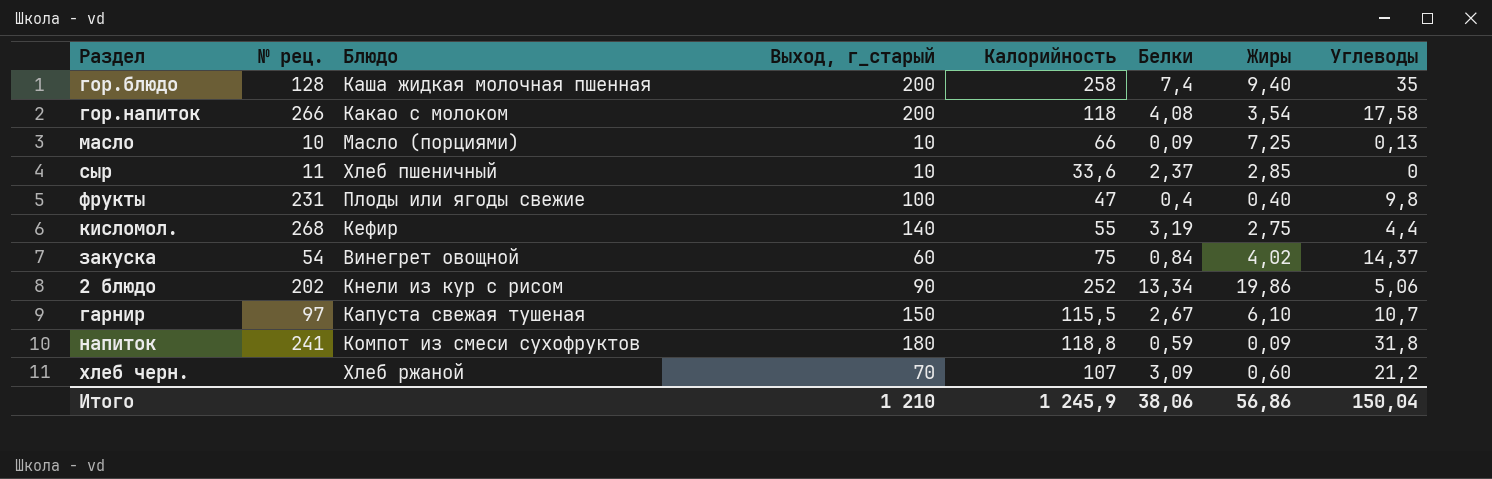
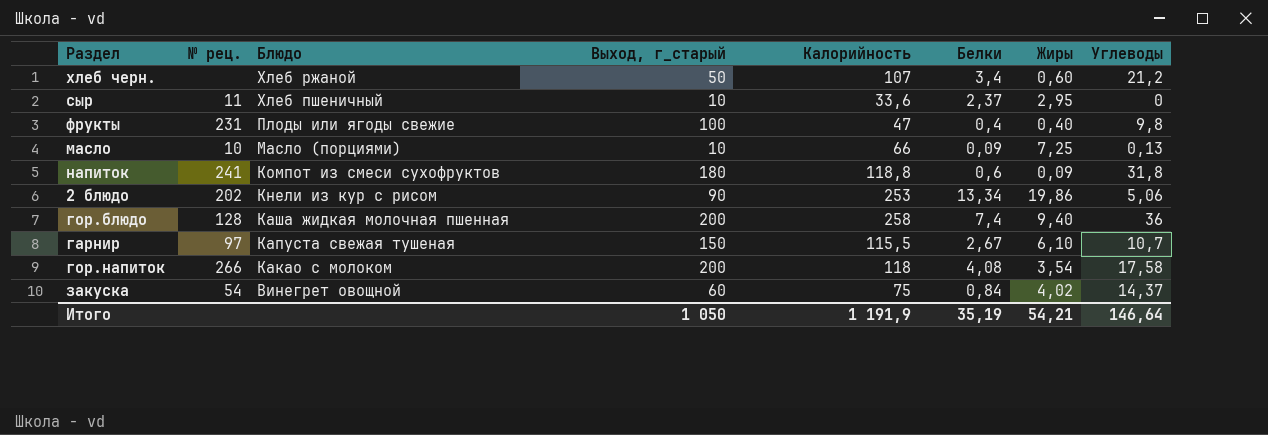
row order: none -> Блюдо descending
row кисломол.: 268 | Кефир | 140 | 55 | 3,19 | 2,75 | 4,4 -> none
хлеб черн. | Выход, г_старый: 70 -> 50
хлеб черн. | Белки: 3,09 -> 3,4
сыр | Жиры: 2,85 -> 2,95
напиток | Белки: 0,59 -> 0,6
2 блюдо | Калорийность: 252 -> 253
гор.блюдо | Углеводы: 35 -> 36
Итого | Выход, г_старый: 1 210 -> 1 050
Итого | Калорийность: 1 245,9 -> 1 191,9
Итого | Белки: 38,06 -> 35,19
Итого | Жиры: 56,86 -> 54,21
Итого | Углеводы: 150,04 -> 146,64

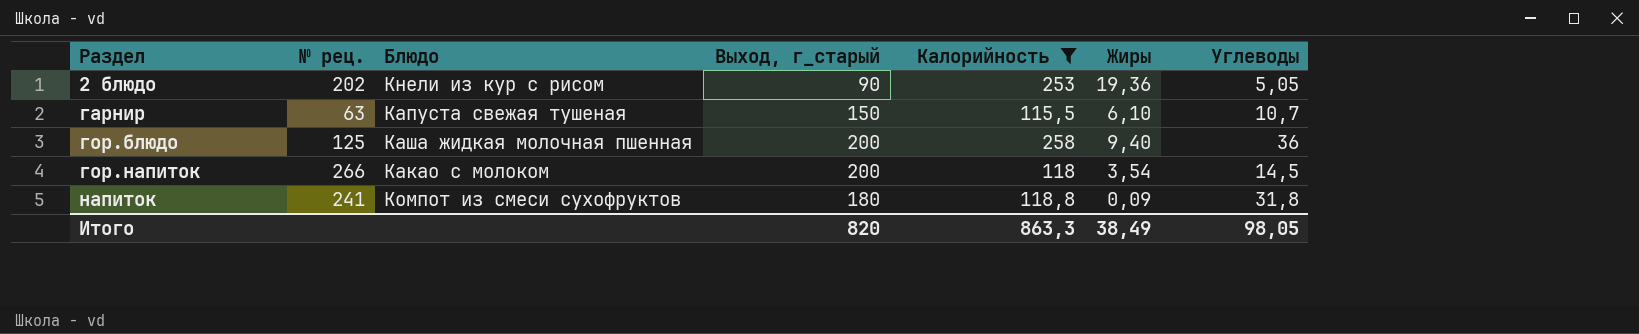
filter: none -> Калорийность >= 115,5
row order: Блюдо descending -> Раздел ascending
column Белки | position: 6 -> none
2 блюдо | Жиры: 19,86 -> 19,36
2 блюдо | Углеводы: 5,06 -> 5,05
гарнир | № рец.: 97 -> 63
гор.блюдо | № рец.: 128 -> 125
гор.напиток | Углеводы: 17,58 -> 14,5
Итого | Выход, г_старый: 1 050 -> 820
Итого | Калорийность: 1 191,9 -> 863,3
Итого | Жиры: 54,21 -> 38,49
Итого | Углеводы: 146,64 -> 98,05

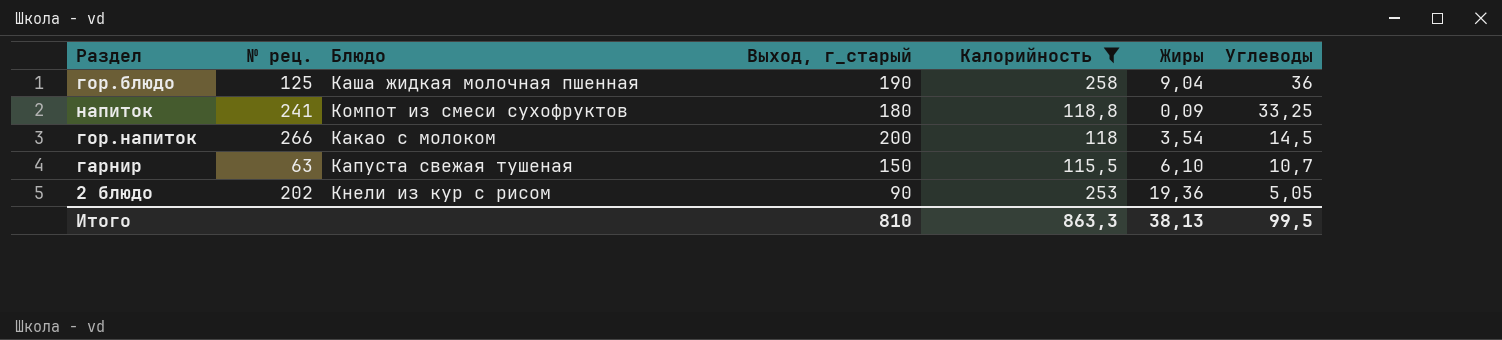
row order: Раздел ascending -> Углеводы descending
гор.блюдо | Выход, г_старый: 200 -> 190
гор.блюдо | Жиры: 9,40 -> 9,04
напиток | Углеводы: 31,8 -> 33,25
Итого | Выход, г_старый: 820 -> 810
Итого | Жиры: 38,49 -> 38,13
Итого | Углеводы: 98,05 -> 99,5

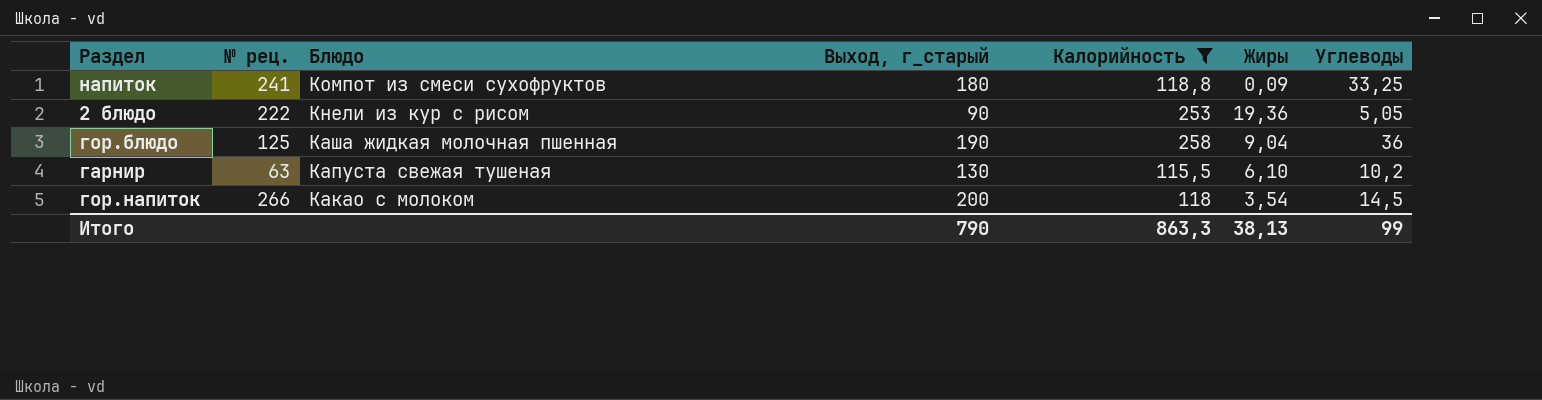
row order: Углеводы descending -> Блюдо descending
2 блюдо | № рец.: 202 -> 222
гарнир | Выход, г_старый: 150 -> 130
гарнир | Углеводы: 10,7 -> 10,2
Итого | Выход, г_старый: 810 -> 790
Итого | Углеводы: 99,5 -> 99

